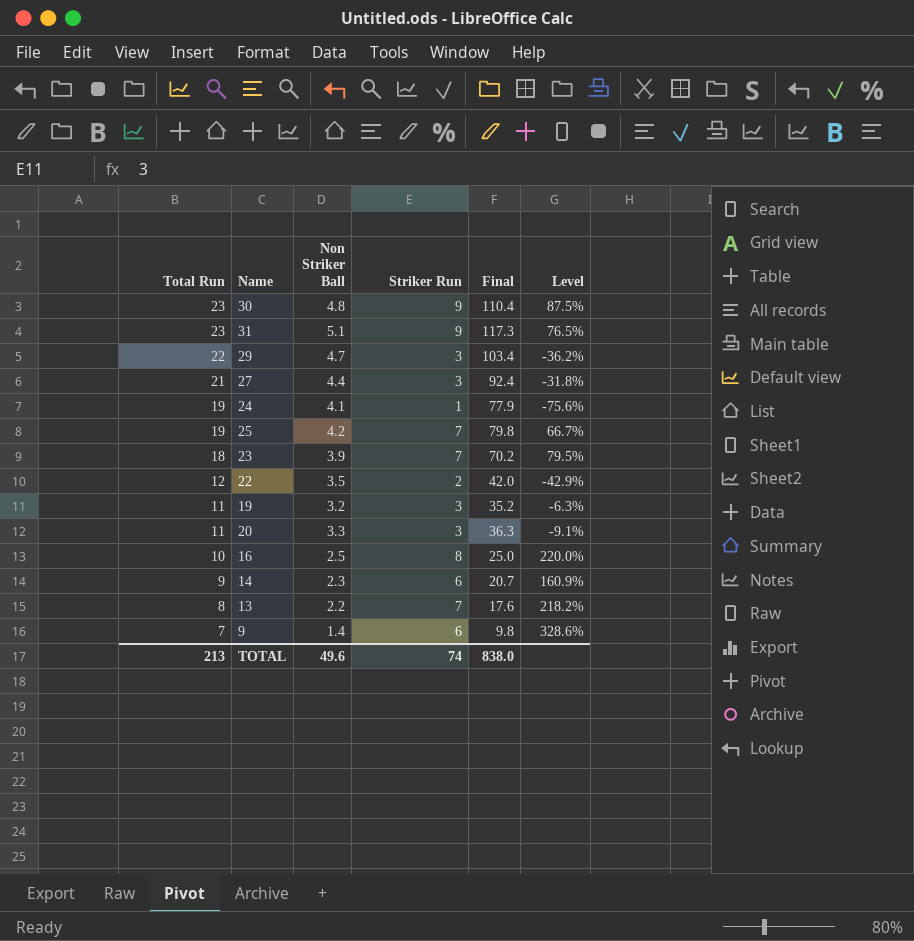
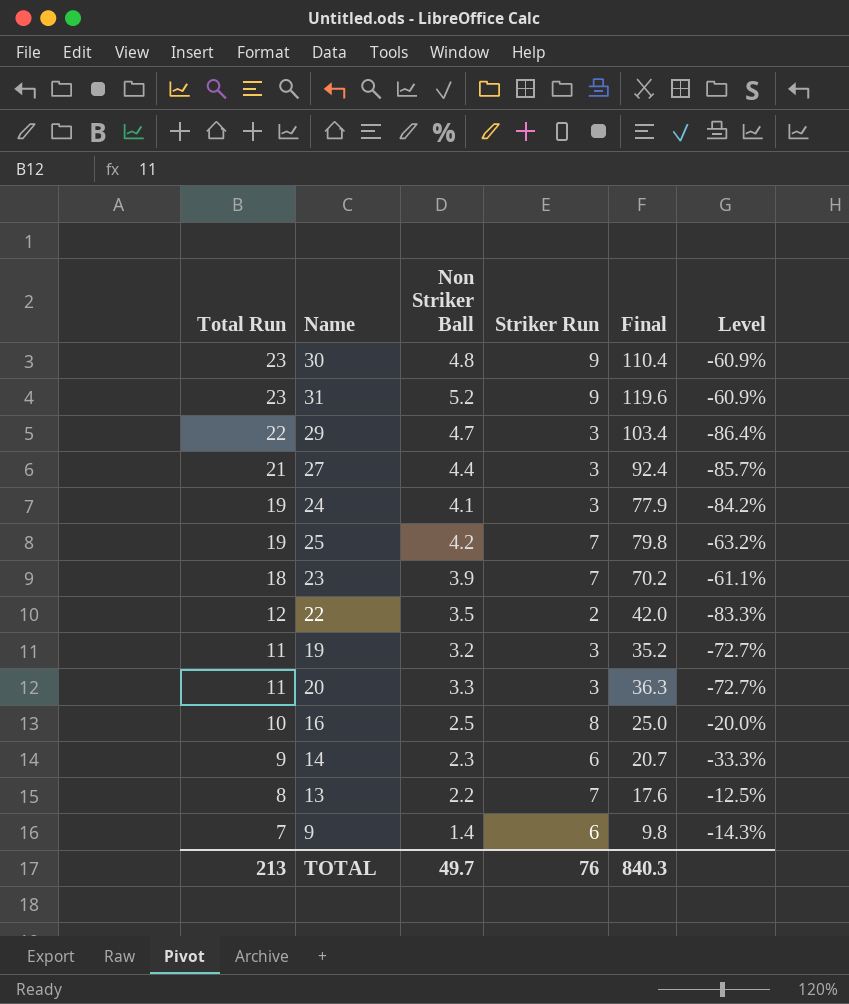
column Level | formula: ([Striker Run] - [Non Striker Ball]) / [Non Striker Ball] -> ([Striker Run] - [Total Run]) / [Total Run]
31 | Non Striker Ball: 5.1 -> 5.2
31 | Final: 117.3 -> 119.6
24 | Striker Run: 1 -> 3
TOTAL | Non Striker Ball: 49.6 -> 49.7
TOTAL | Striker Run: 74 -> 76
TOTAL | Final: 838.0 -> 840.3

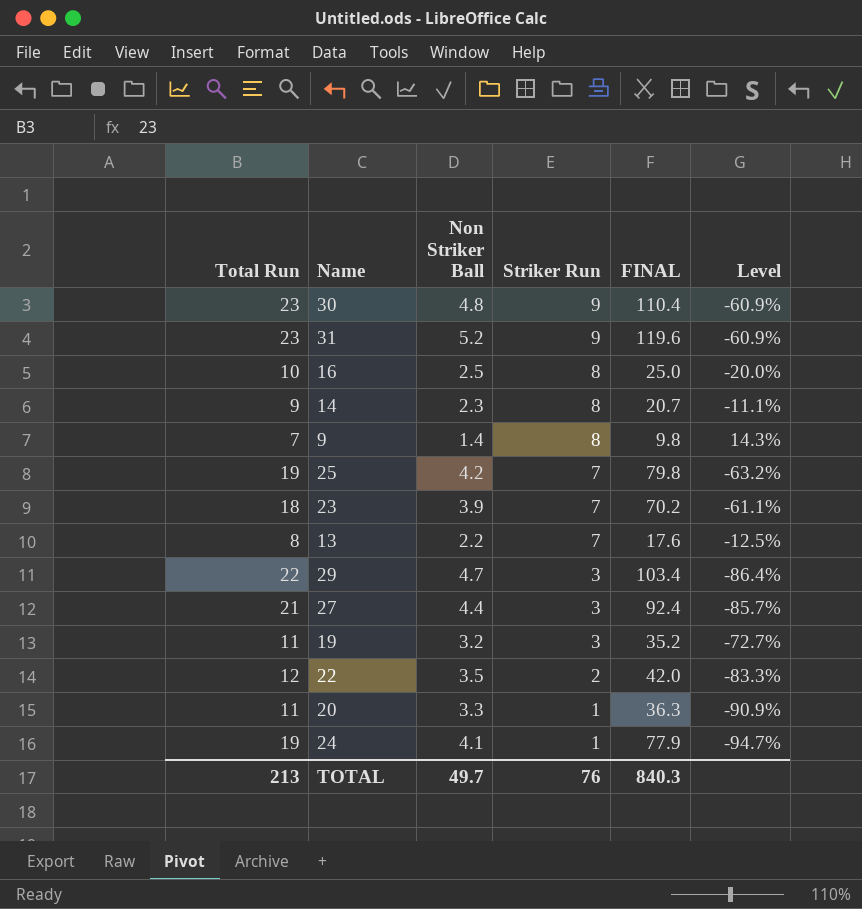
row order: Total Run descending -> Striker Run descending
column name: Final -> FINAL
14 | Striker Run: 6 -> 8
14 | Level: -33.3% -> -11.1%
9 | Striker Run: 6 -> 8
9 | Level: -14.3% -> 14.3%
20 | Striker Run: 3 -> 1
20 | Level: -72.7% -> -90.9%
24 | Striker Run: 3 -> 1
24 | Level: -84.2% -> -94.7%

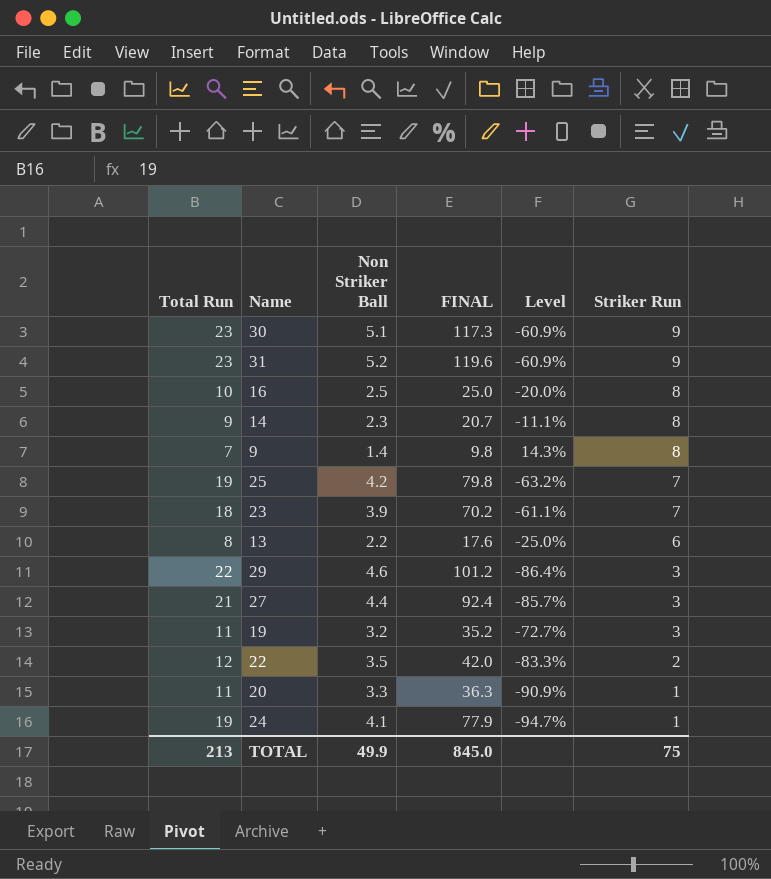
column Striker Run | position: 4 -> 6
30 | Non Striker Ball: 4.8 -> 5.1
30 | FINAL: 110.4 -> 117.3
13 | Level: -12.5% -> -25.0%
13 | Striker Run: 7 -> 6
29 | Non Striker Ball: 4.7 -> 4.6
29 | FINAL: 103.4 -> 101.2
TOTAL | Non Striker Ball: 49.7 -> 49.9
TOTAL | FINAL: 840.3 -> 845.0
TOTAL | Striker Run: 76 -> 75

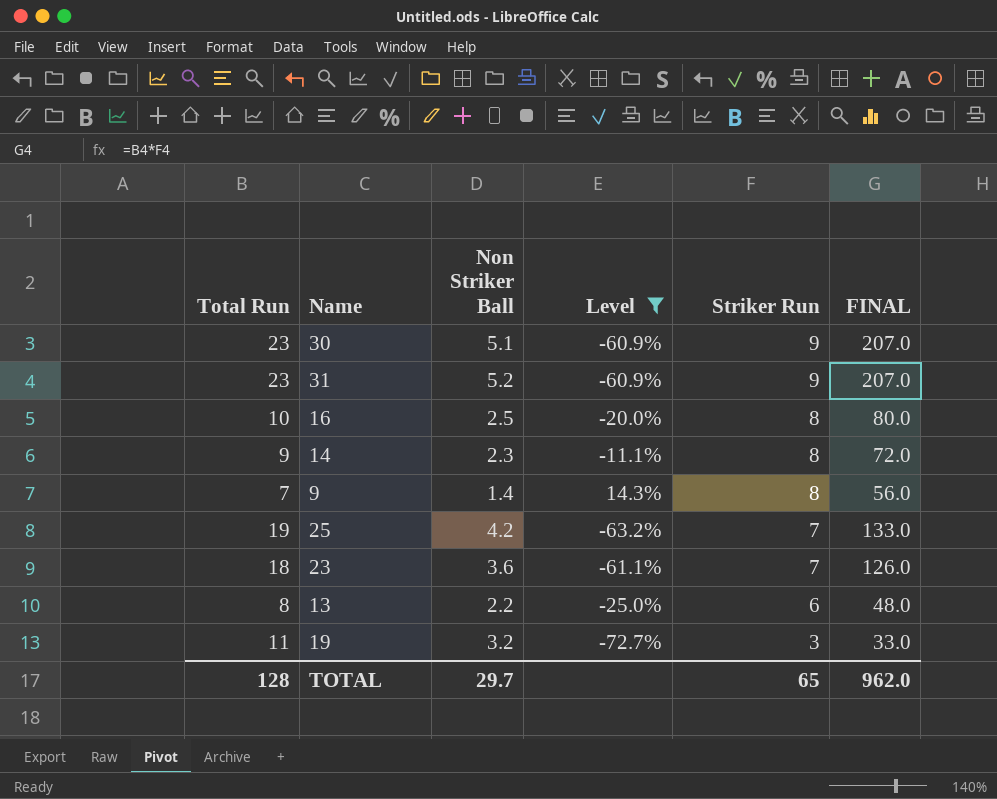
filter: none -> Level >= -72.7%
column FINAL | formula: [Total Run] * [Non Striker Ball] -> [Total Run] * [Striker Run]
column FINAL | position: 4 -> 6
23 | Non Striker Ball: 3.9 -> 3.6
TOTAL | Total Run: 213 -> 128
TOTAL | Non Striker Ball: 49.9 -> 29.7
TOTAL | Striker Run: 75 -> 65
TOTAL | FINAL: 845.0 -> 962.0

